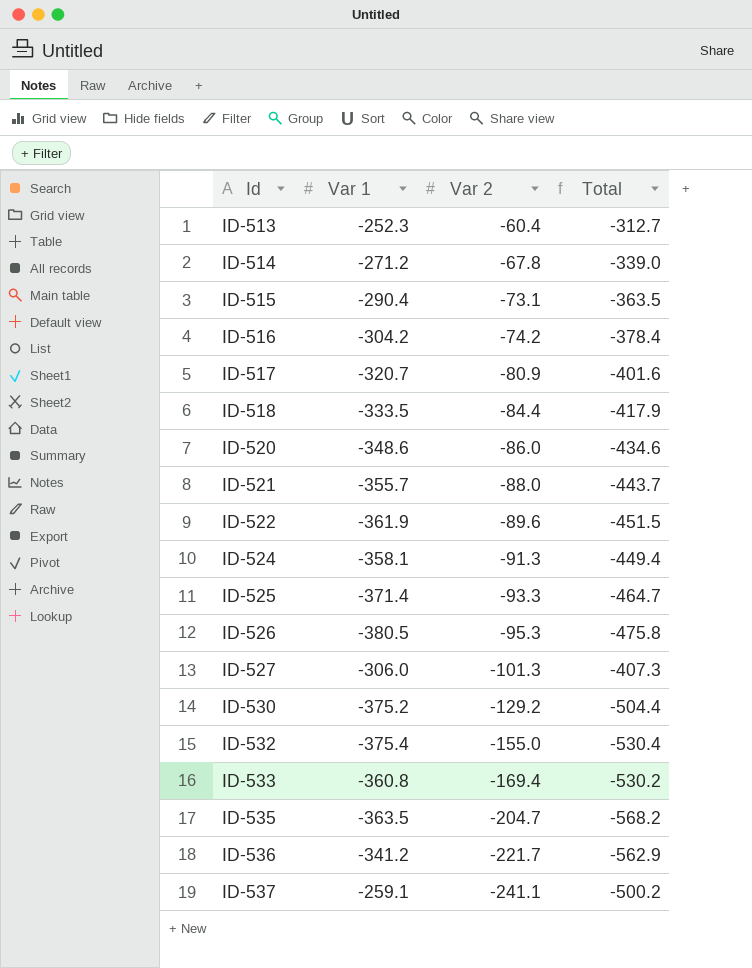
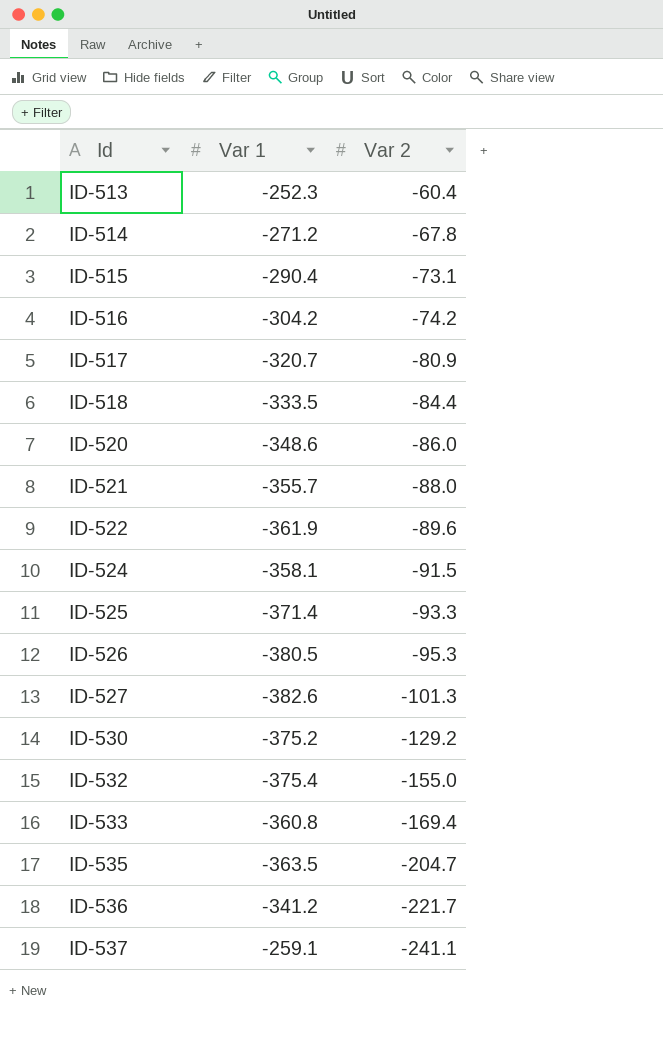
column Total | formula: [Var 1] + [Var 2] -> none
ID-524 | Var 2: -91.3 -> -91.5
ID-527 | Var 1: -306.0 -> -382.6

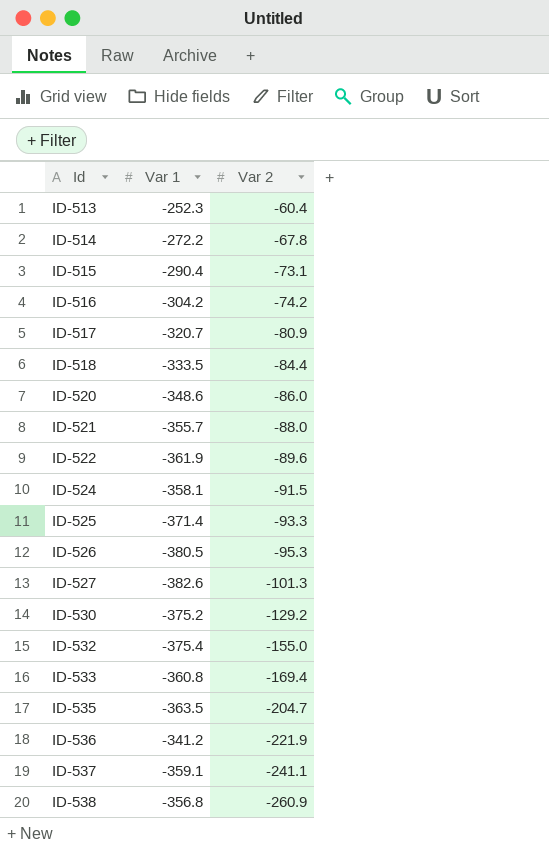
ID-514 | Var 1: -271.2 -> -272.2
ID-536 | Var 2: -221.7 -> -221.9
ID-537 | Var 1: -259.1 -> -359.1
row ID-538: none -> -356.8 | -260.9

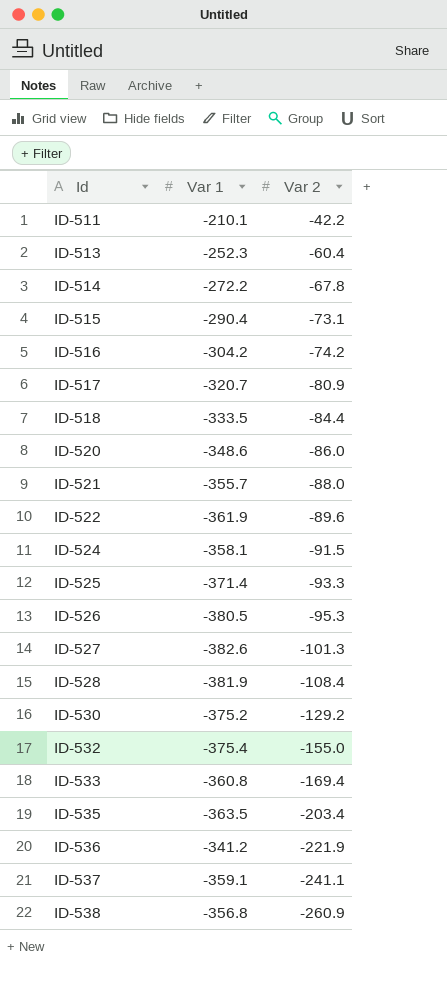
row ID-511: none -> -210.1 | -42.2
row ID-528: none -> -381.9 | -108.4
ID-535 | Var 2: -204.7 -> -203.4

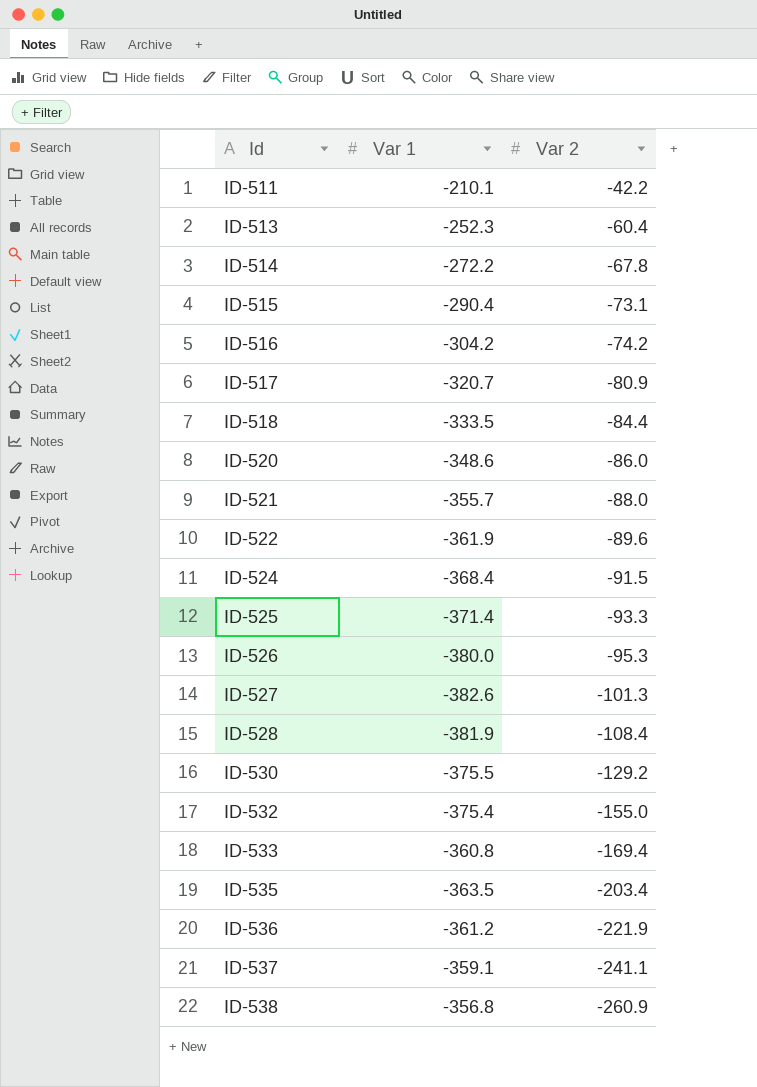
ID-524 | Var 1: -358.1 -> -368.4
ID-526 | Var 1: -380.5 -> -380.0
ID-530 | Var 1: -375.2 -> -375.5
ID-536 | Var 1: -341.2 -> -361.2

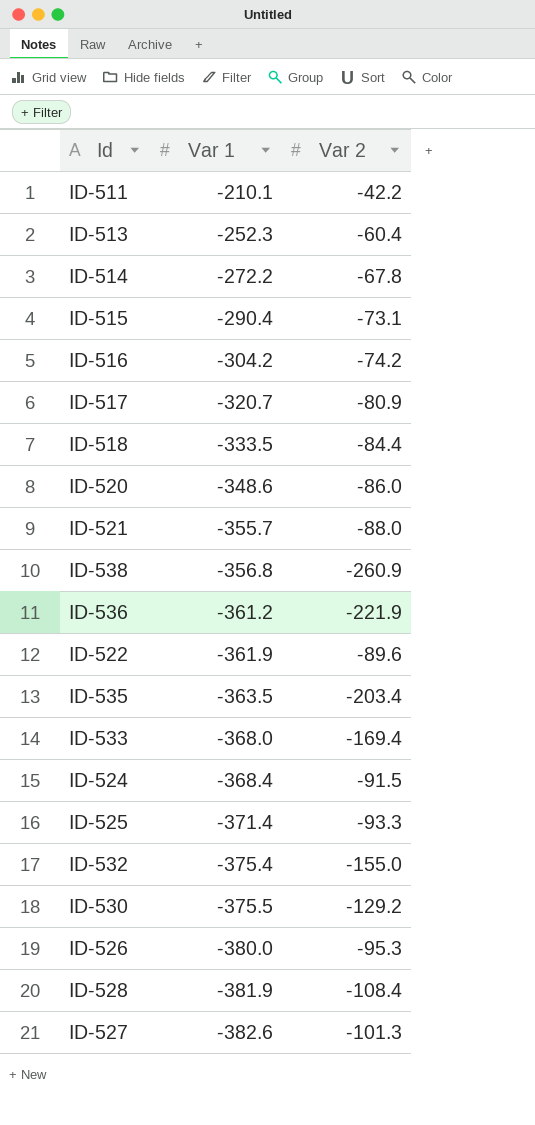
row order: Id ascending -> Var 1 descending
row ID-537: -359.1 | -241.1 -> none
ID-533 | Var 1: -360.8 -> -368.0

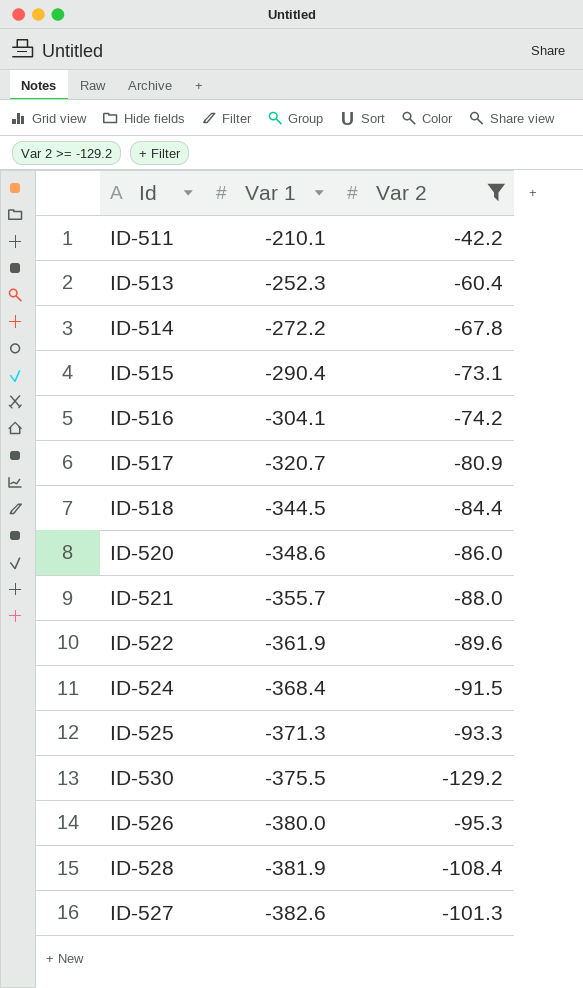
filter: none -> Var 2 >= -129.2
ID-516 | Var 1: -304.2 -> -304.1
ID-518 | Var 1: -333.5 -> -344.5
ID-525 | Var 1: -371.4 -> -371.3

